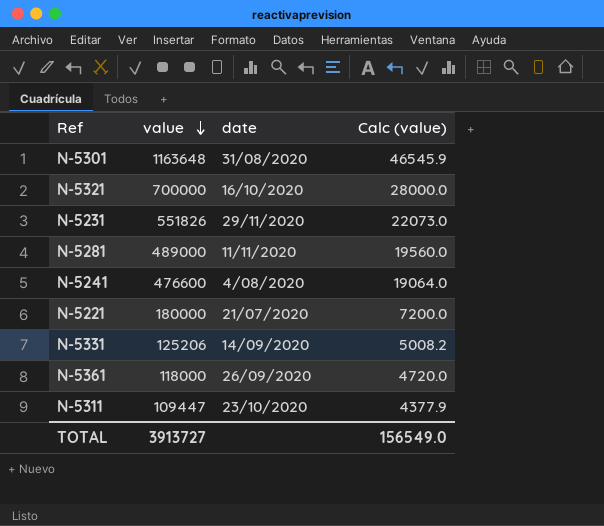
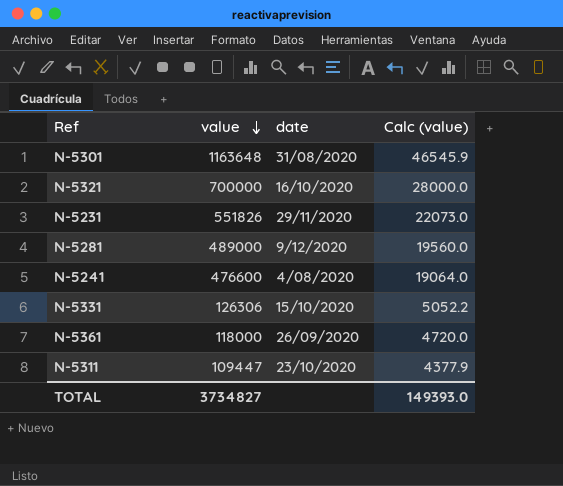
row N-5221: 180000 | 21/07/2020 | 7200.0 -> none
N-5281 | date: 11/11/2020 -> 9/12/2020
N-5331 | value: 125206 -> 126306
N-5331 | date: 14/09/2020 -> 15/10/2020
N-5331 | Calc (value): 5008.2 -> 5052.2
TOTAL | value: 3913727 -> 3734827
TOTAL | Calc (value): 156549.0 -> 149393.0

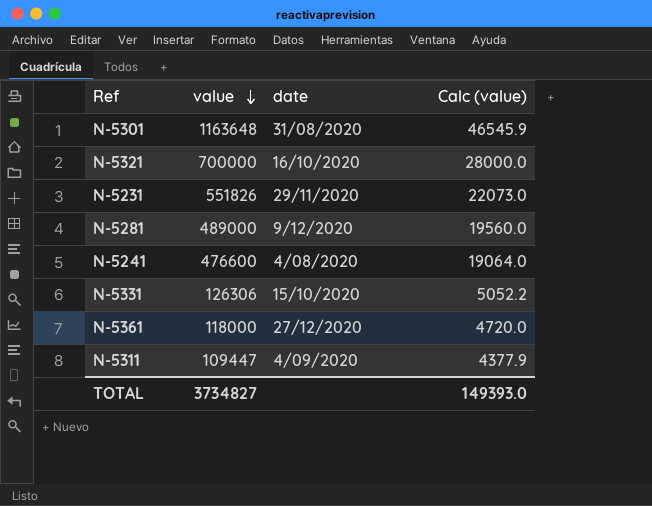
N-5361 | date: 26/09/2020 -> 27/12/2020
N-5311 | date: 23/10/2020 -> 4/09/2020

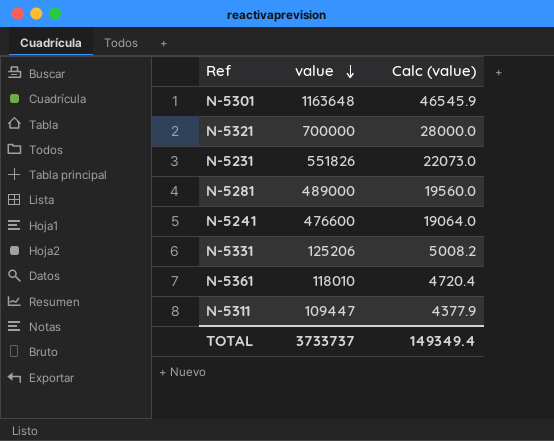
column date | position: 3 -> none
N-5331 | value: 126306 -> 125206
N-5331 | Calc (value): 5052.2 -> 5008.2
N-5361 | value: 118000 -> 118010
N-5361 | Calc (value): 4720.0 -> 4720.4
TOTAL | value: 3734827 -> 3733737
TOTAL | Calc (value): 149393.0 -> 149349.4

